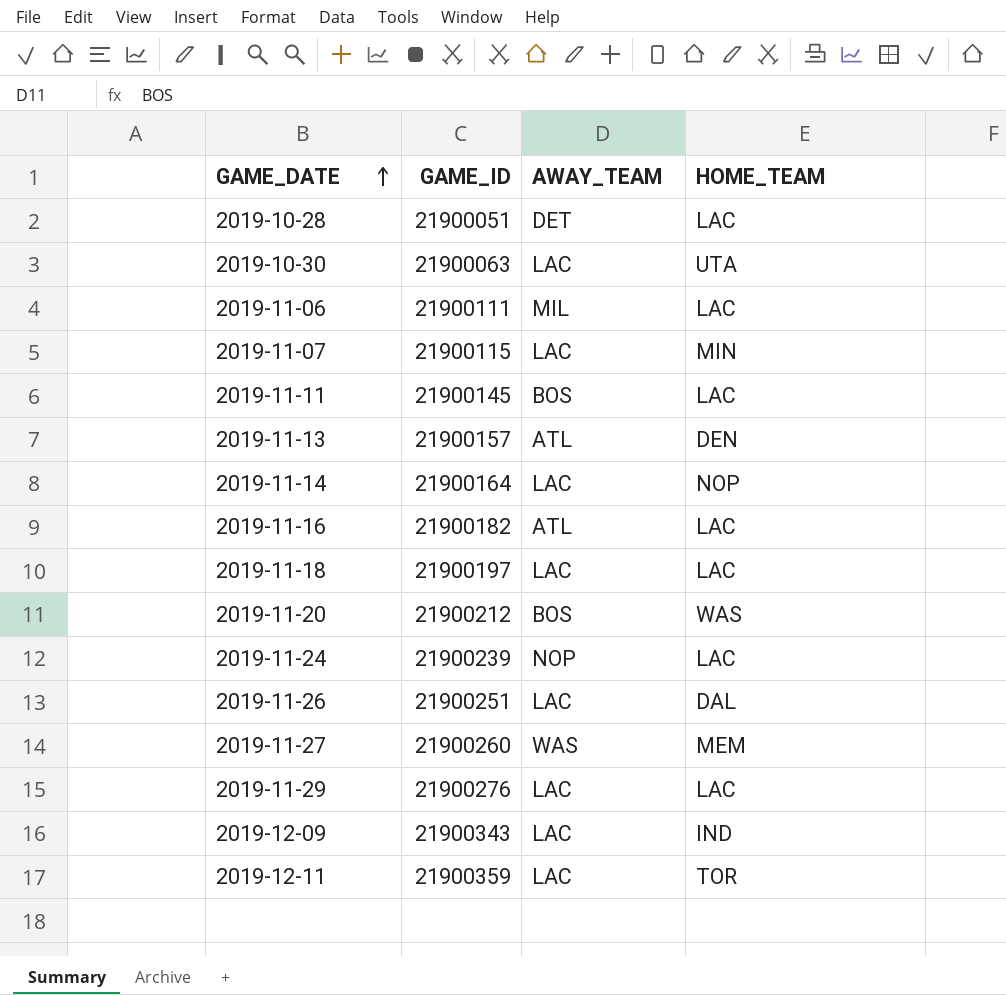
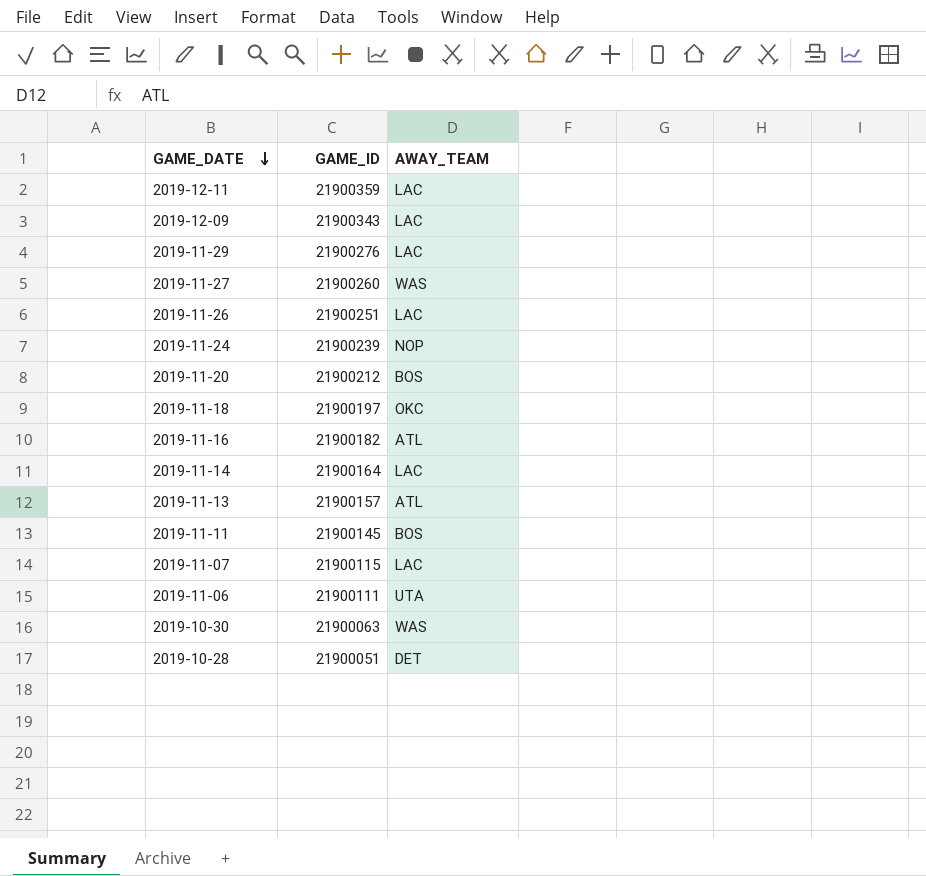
row order: GAME_DATE ascending -> GAME_DATE descending
column HOME_TEAM | position: 4 -> none
2019-11-18 | AWAY_TEAM: LAC -> OKC
2019-11-06 | AWAY_TEAM: MIL -> UTA
2019-10-30 | AWAY_TEAM: LAC -> WAS

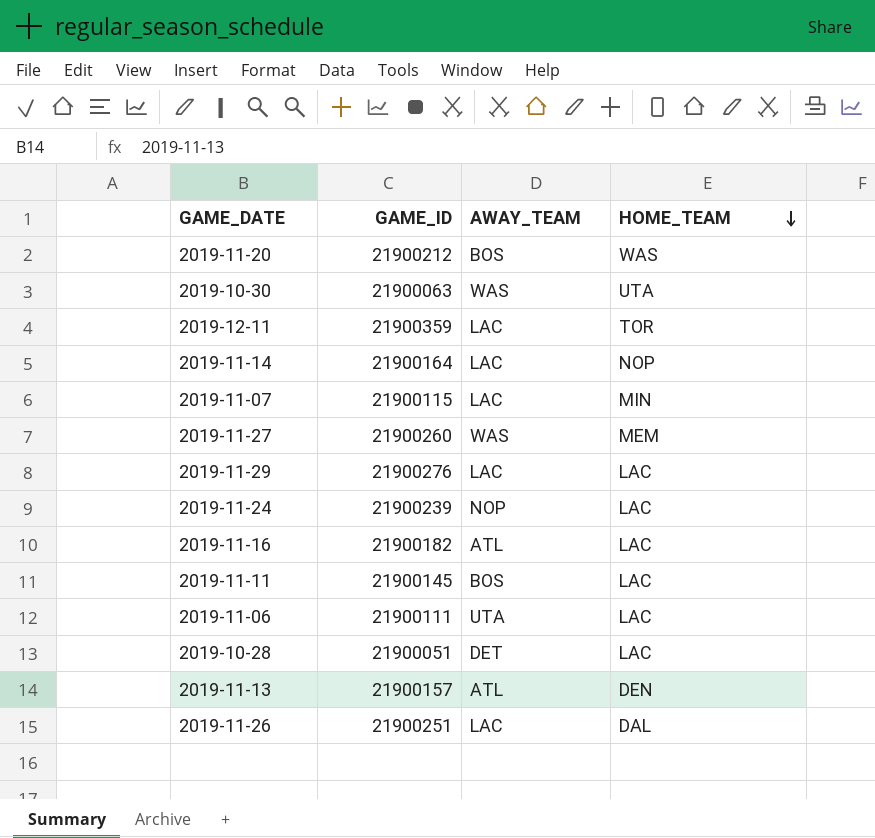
row order: GAME_DATE descending -> HOME_TEAM descending
column HOME_TEAM | position: none -> 4
row 2019-12-09: 21900343 | LAC -> none
row 2019-11-18: 21900197 | OKC -> none

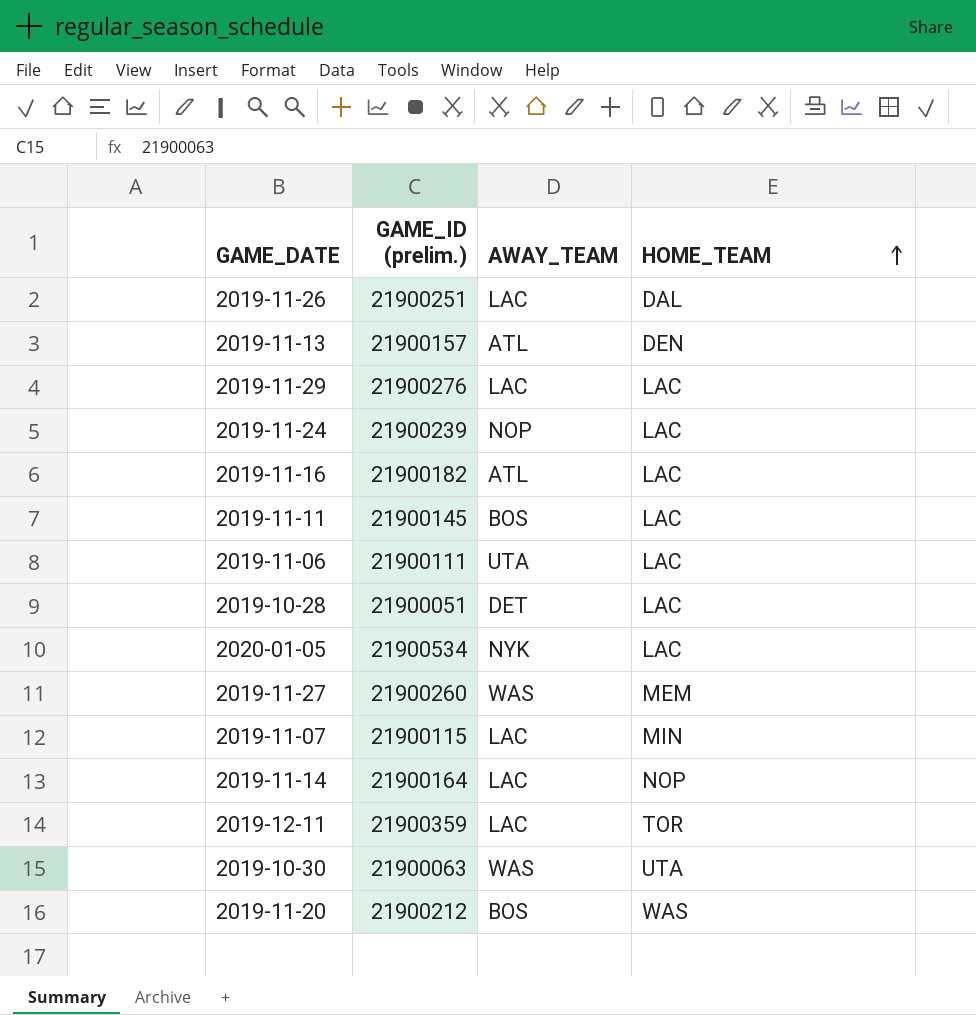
row order: HOME_TEAM descending -> HOME_TEAM ascending
column name: GAME_ID -> GAME_ID (prelim.)
row 2020-01-05: none -> 21900534 | NYK | LAC

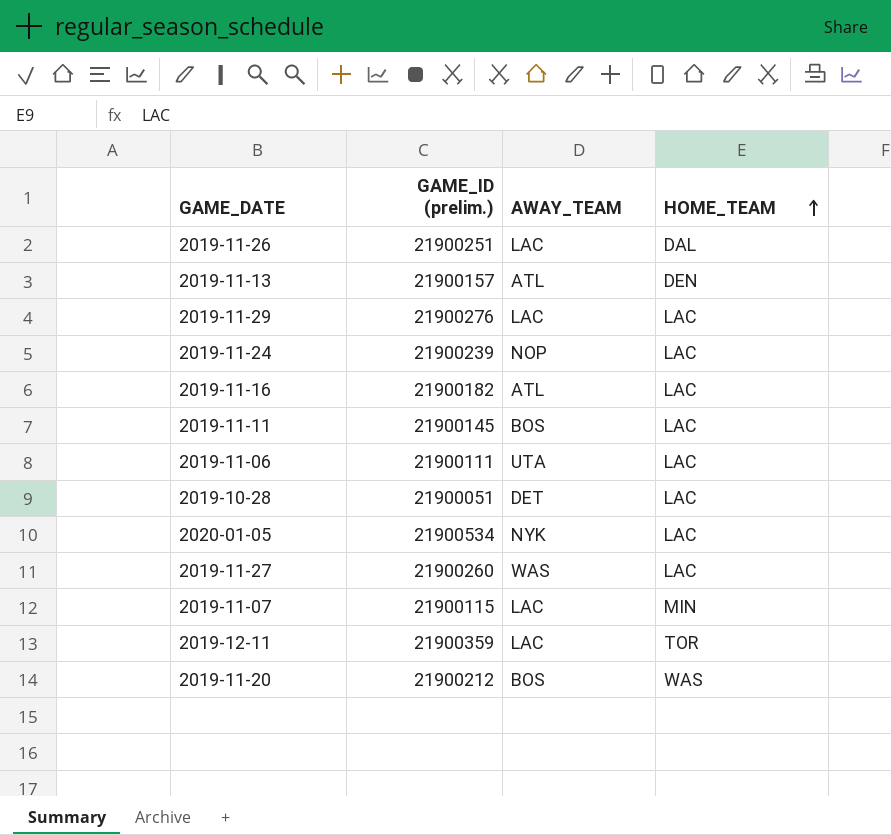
row 2019-11-14: 21900164 | LAC | NOP -> none
row 2019-10-30: 21900063 | WAS | UTA -> none
2019-11-27 | HOME_TEAM: MEM -> LAC

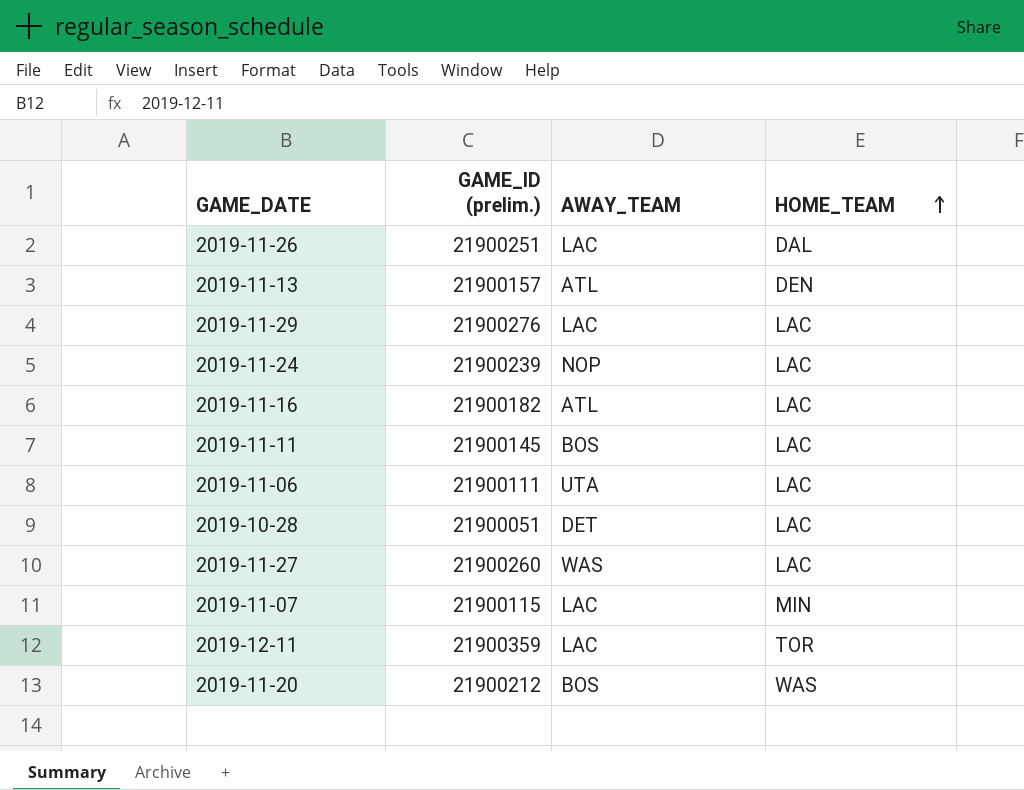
row 2020-01-05: 21900534 | NYK | LAC -> none

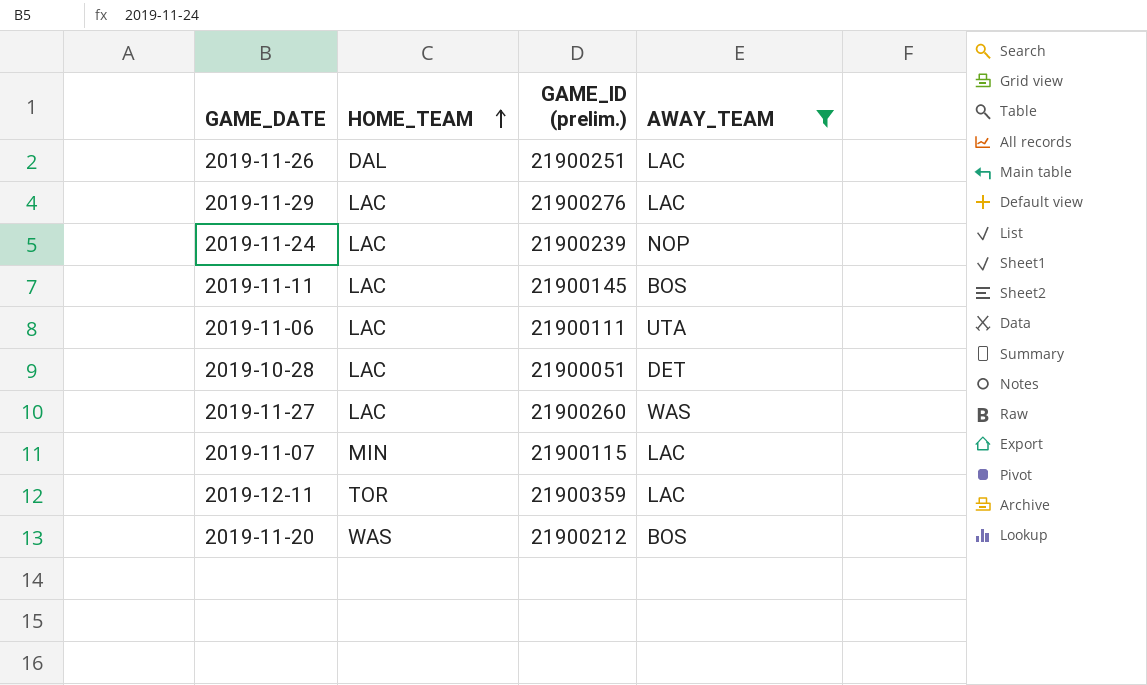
filter: none -> AWAY_TEAM != ATL
column HOME_TEAM | position: 4 -> 2

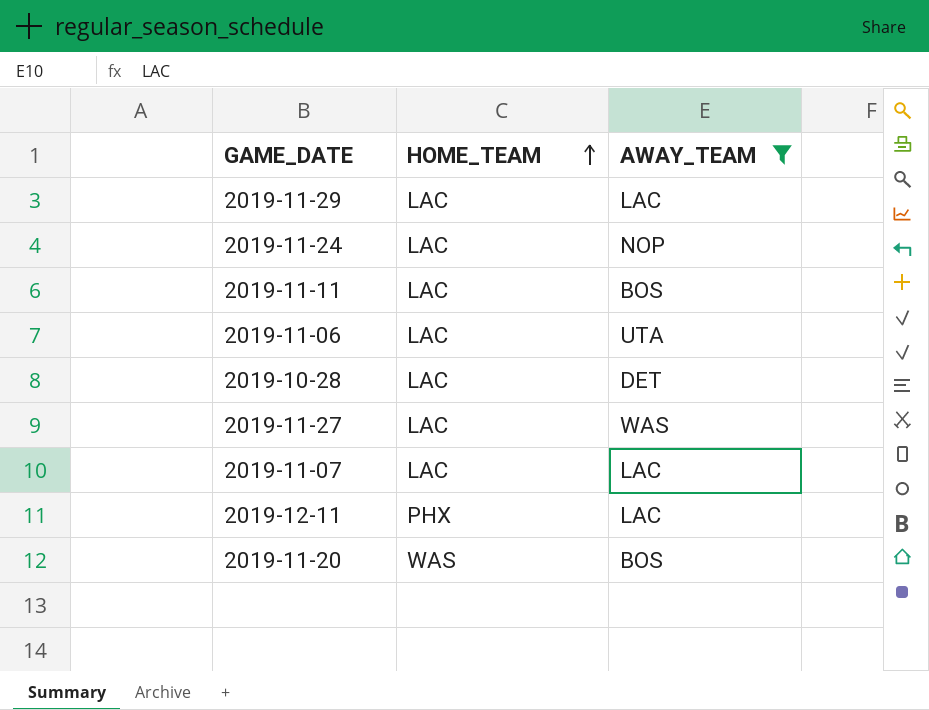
column GAME_ID (prelim.) | position: 3 -> none
row 2019-11-26: DAL | 21900251 | LAC -> none
2019-11-07 | HOME_TEAM: MIN -> LAC
2019-12-11 | HOME_TEAM: TOR -> PHX

